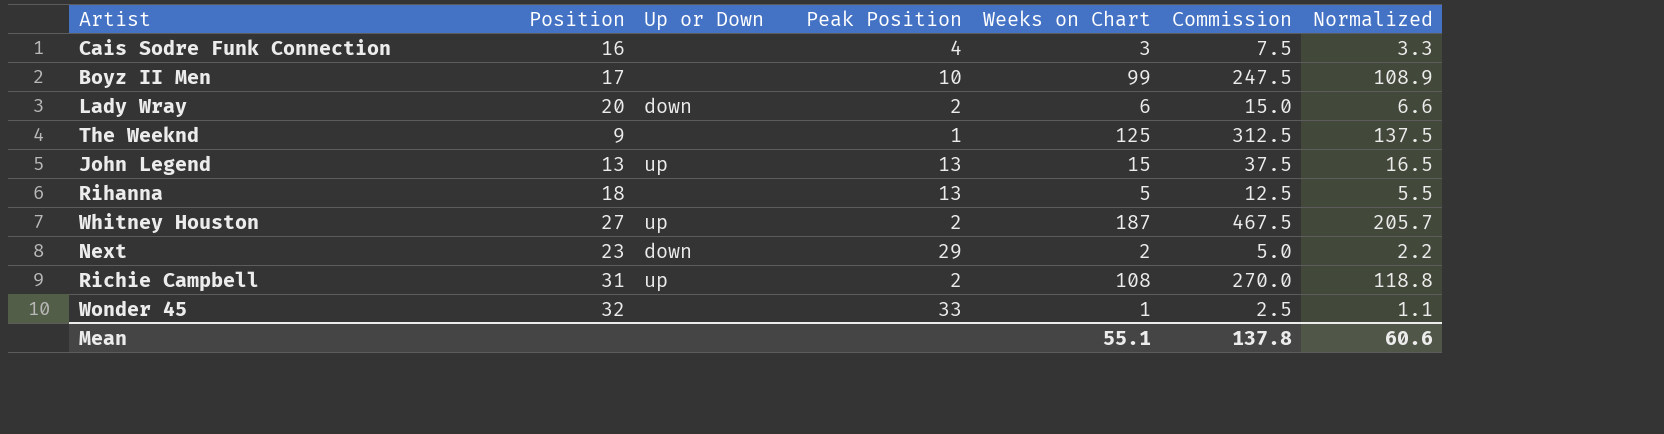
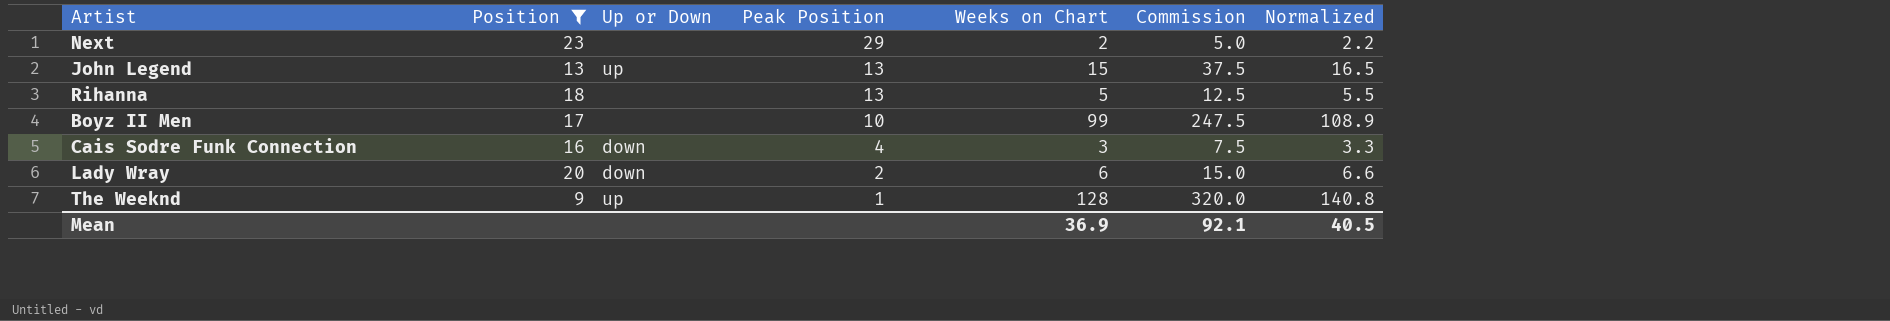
filter: none -> Position <= 23
row order: none -> Peak Position descending
Next | Up or Down: down -> none
Cais Sodre Funk Connection | Up or Down: none -> down
The Weeknd | Up or Down: none -> up
The Weeknd | Weeks on Chart: 125 -> 128
The Weeknd | Commission: 312.5 -> 320.0
The Weeknd | Normalized: 137.5 -> 140.8
Mean | Weeks on Chart: 55.1 -> 36.9
Mean | Commission: 137.8 -> 92.1
Mean | Normalized: 60.6 -> 40.5

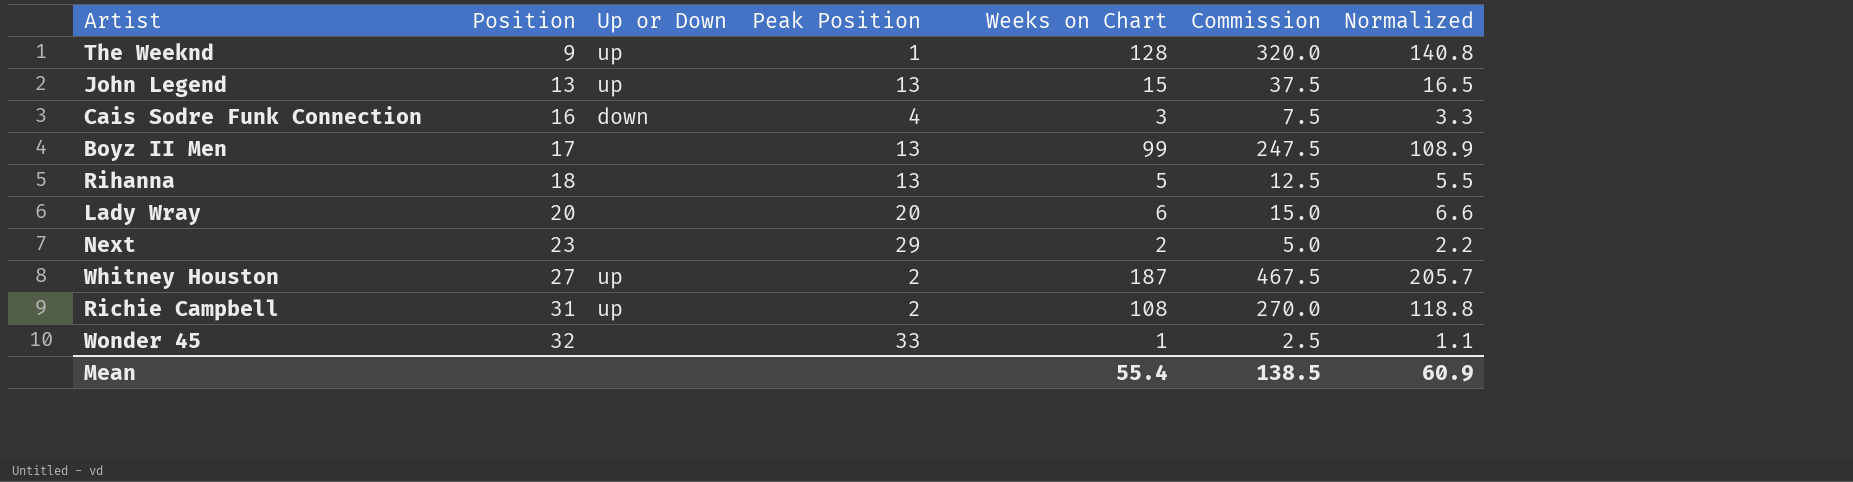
filter: Position <= 23 -> none
row order: Peak Position descending -> Position ascending
Boyz II Men | Peak Position: 10 -> 13
Lady Wray | Up or Down: down -> none
Lady Wray | Peak Position: 2 -> 20
Mean | Weeks on Chart: 36.9 -> 55.4
Mean | Commission: 92.1 -> 138.5
Mean | Normalized: 40.5 -> 60.9

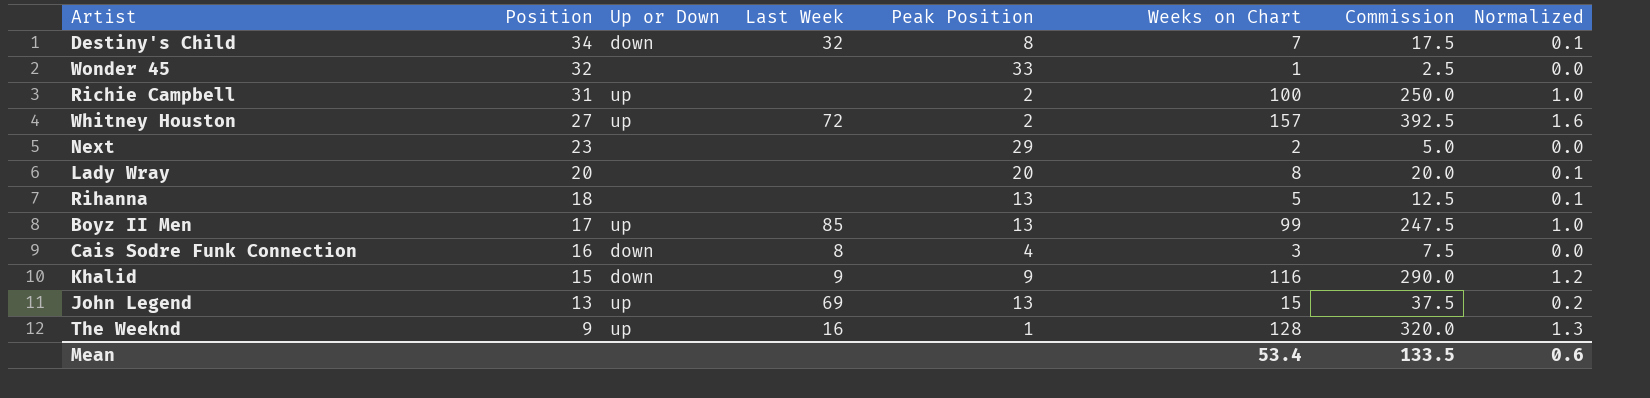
row order: Position ascending -> Position descending
column Last Week | position: none -> 4
column Normalized | formula: [Weeks on Chart] * 1.1 -> [Weeks on Chart] * 0.01
row Destiny's Child: none -> 34 | down | 32 | 8 | 7 | 17.5 | 0.1
Richie Campbell | Weeks on Chart: 108 -> 100
Richie Campbell | Commission: 270.0 -> 250.0
Whitney Houston | Weeks on Chart: 187 -> 157
Whitney Houston | Commission: 467.5 -> 392.5
Lady Wray | Weeks on Chart: 6 -> 8
Lady Wray | Commission: 15.0 -> 20.0
Boyz II Men | Up or Down: none -> up
row Khalid: none -> 15 | down | 9 | 9 | 116 | 290.0 | 1.2
Mean | Weeks on Chart: 55.4 -> 53.4
Mean | Commission: 138.5 -> 133.5
Mean | Normalized: 60.9 -> 0.6

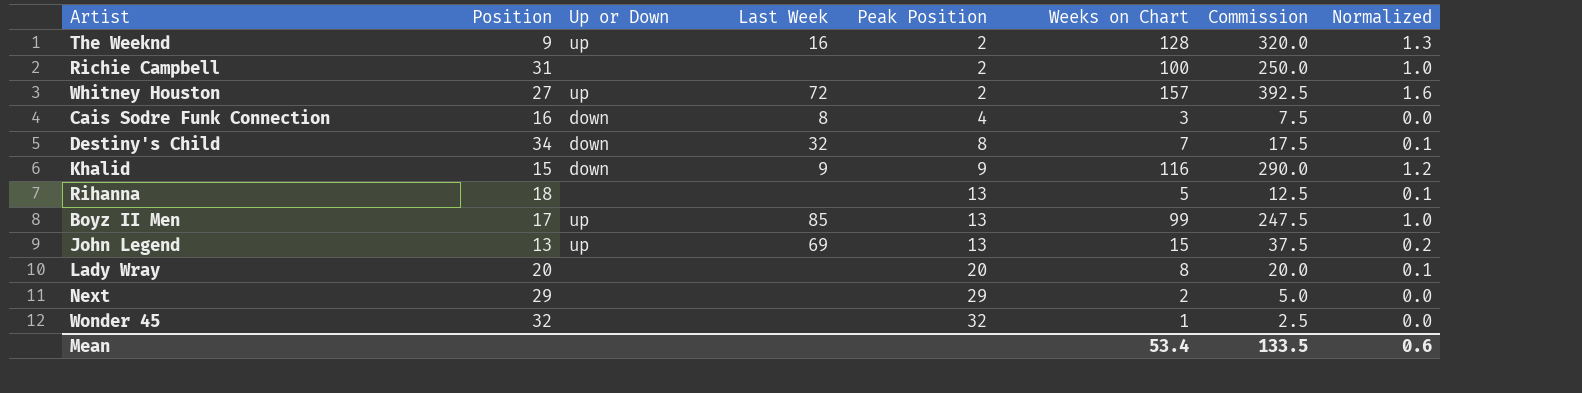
row order: Position descending -> Peak Position ascending
The Weeknd | Peak Position: 1 -> 2
Richie Campbell | Up or Down: up -> none
Next | Position: 23 -> 29
Wonder 45 | Peak Position: 33 -> 32

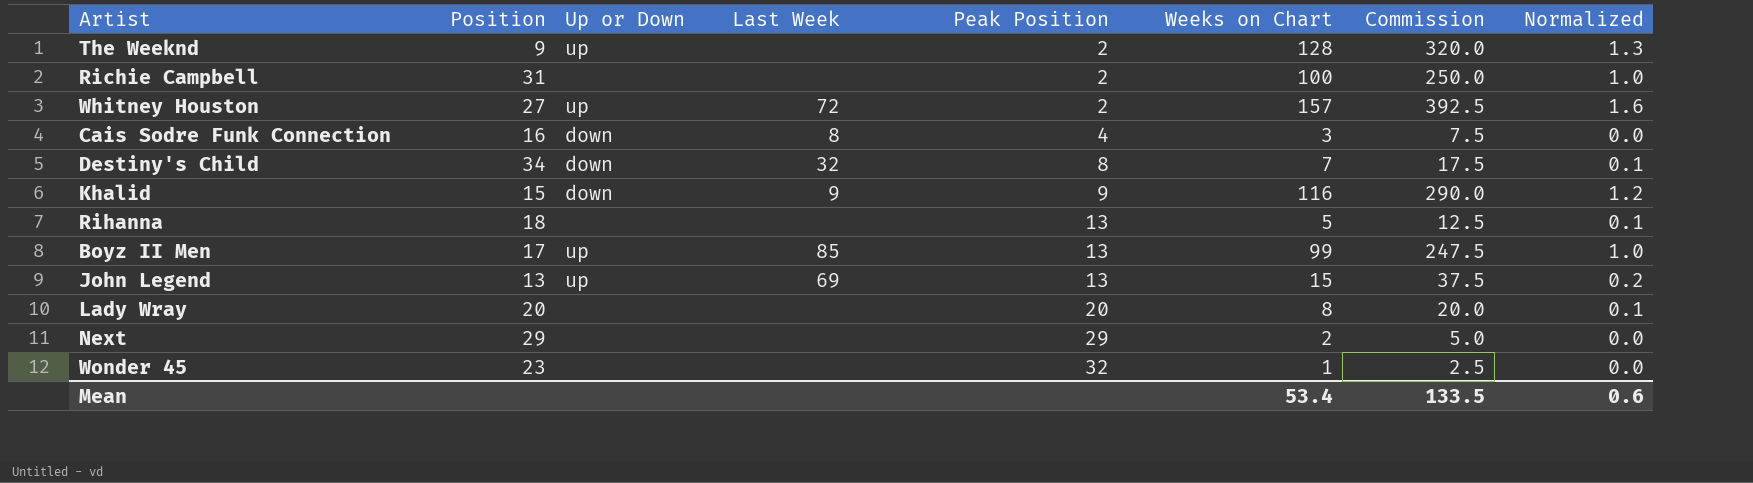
The Weeknd | Last Week: 16 -> none
Wonder 45 | Position: 32 -> 23

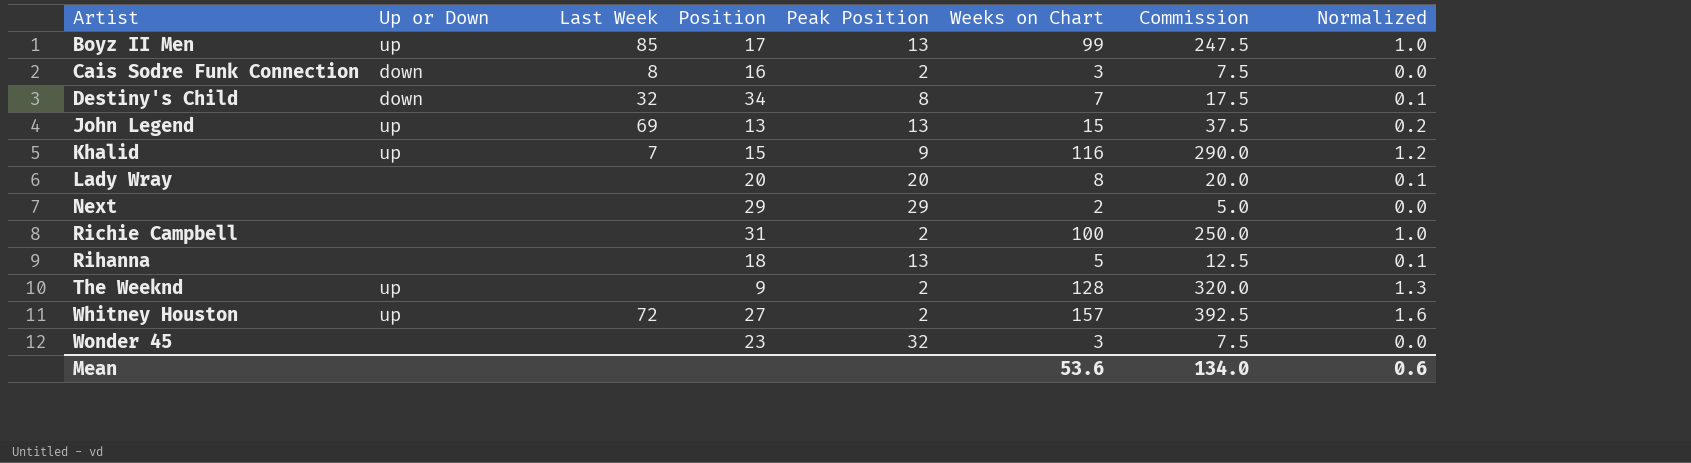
row order: Peak Position ascending -> Artist ascending
column Position | position: 2 -> 4
Cais Sodre Funk Connection | Peak Position: 4 -> 2
Khalid | Up or Down: down -> up
Khalid | Last Week: 9 -> 7
Wonder 45 | Weeks on Chart: 1 -> 3
Wonder 45 | Commission: 2.5 -> 7.5
Mean | Weeks on Chart: 53.4 -> 53.6
Mean | Commission: 133.5 -> 134.0

